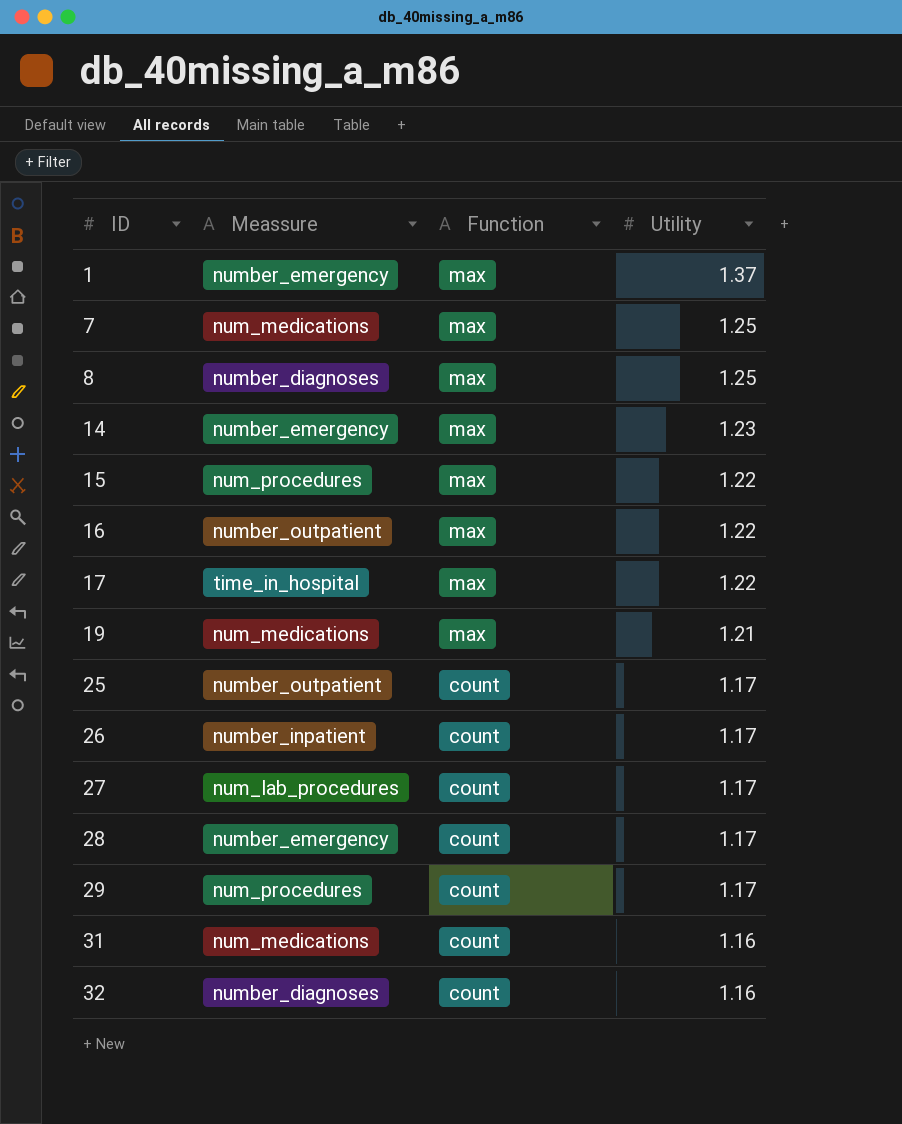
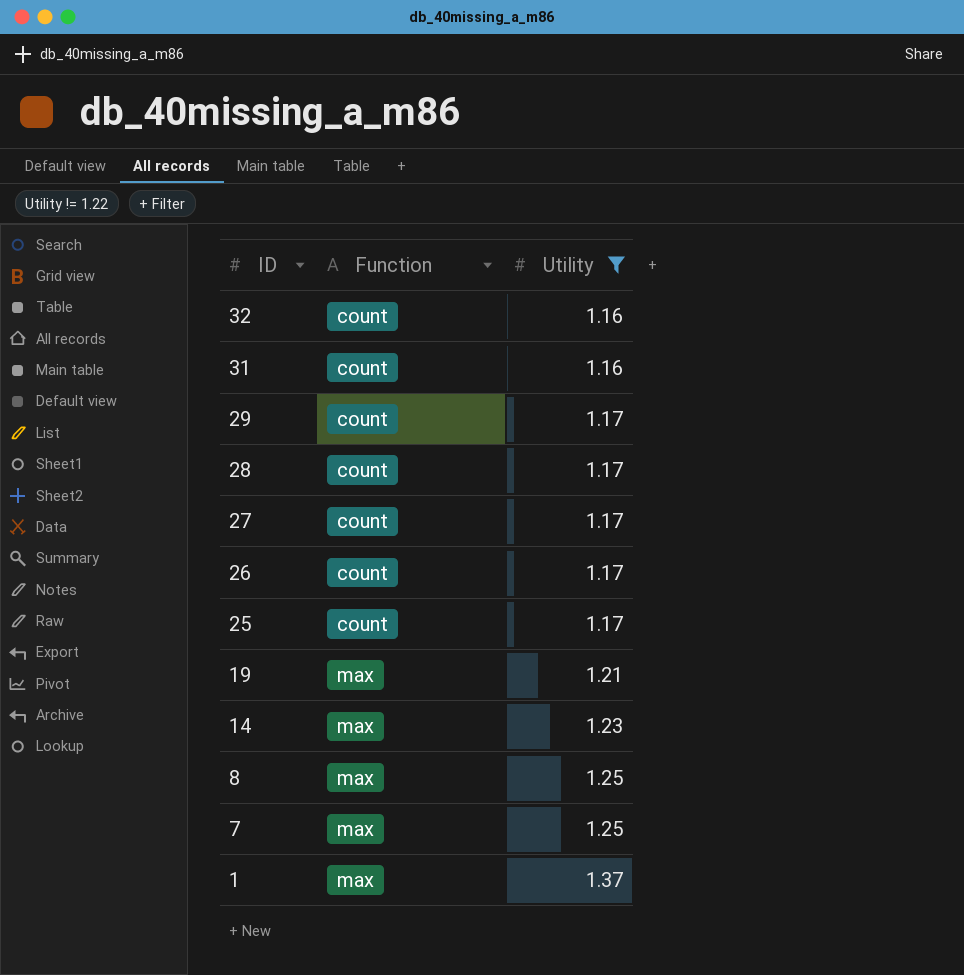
filter: none -> Utility != 1.22
row order: ID ascending -> ID descending
column Meassure | position: 2 -> none

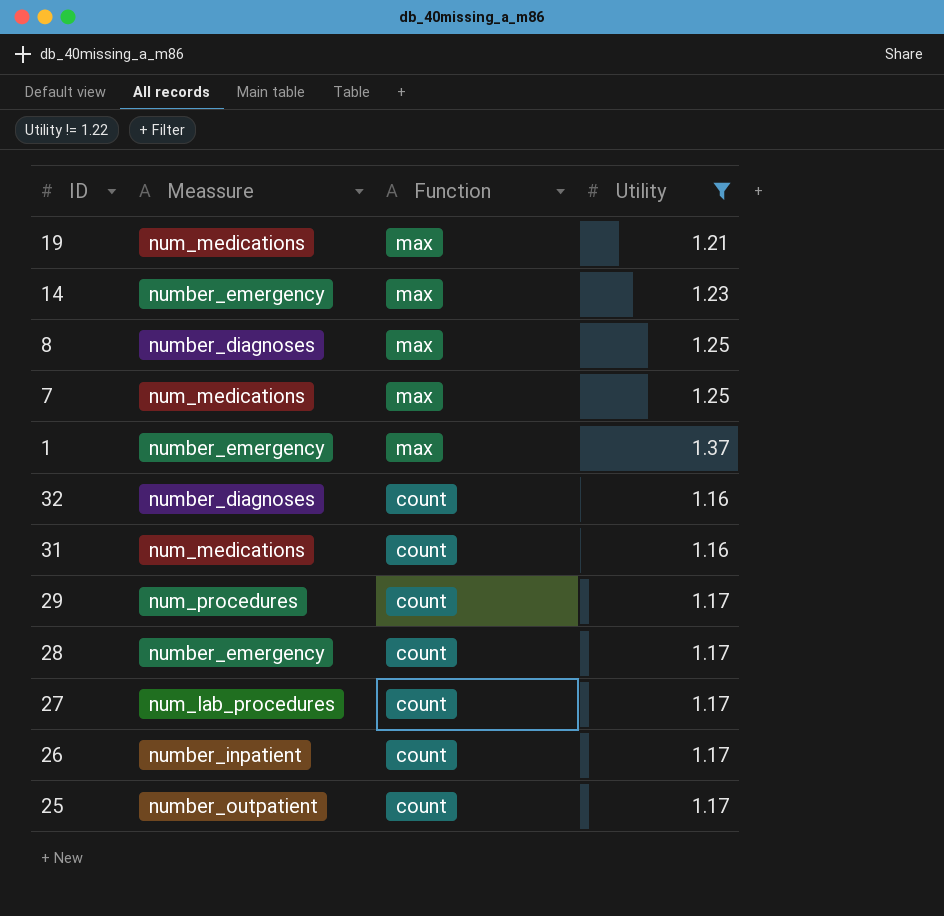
row order: ID descending -> Function descending
column Meassure | position: none -> 2

